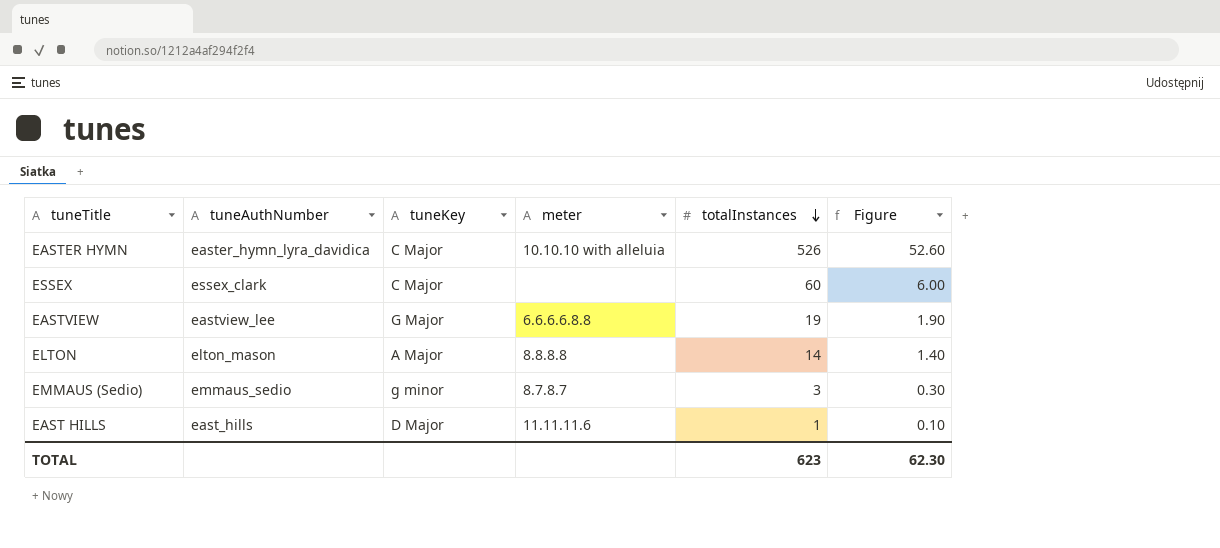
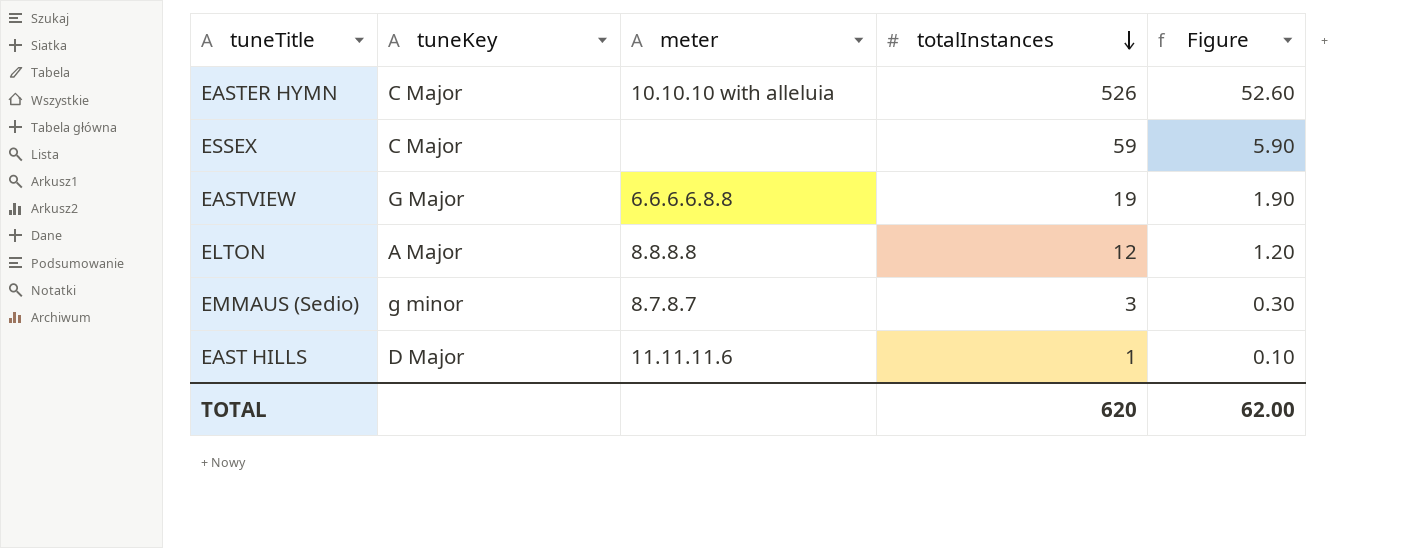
column tuneAuthNumber | position: 2 -> none
ESSEX | totalInstances: 60 -> 59
ESSEX | Figure: 6.00 -> 5.90
ELTON | totalInstances: 14 -> 12
ELTON | Figure: 1.40 -> 1.20
TOTAL | totalInstances: 623 -> 620
TOTAL | Figure: 62.30 -> 62.00

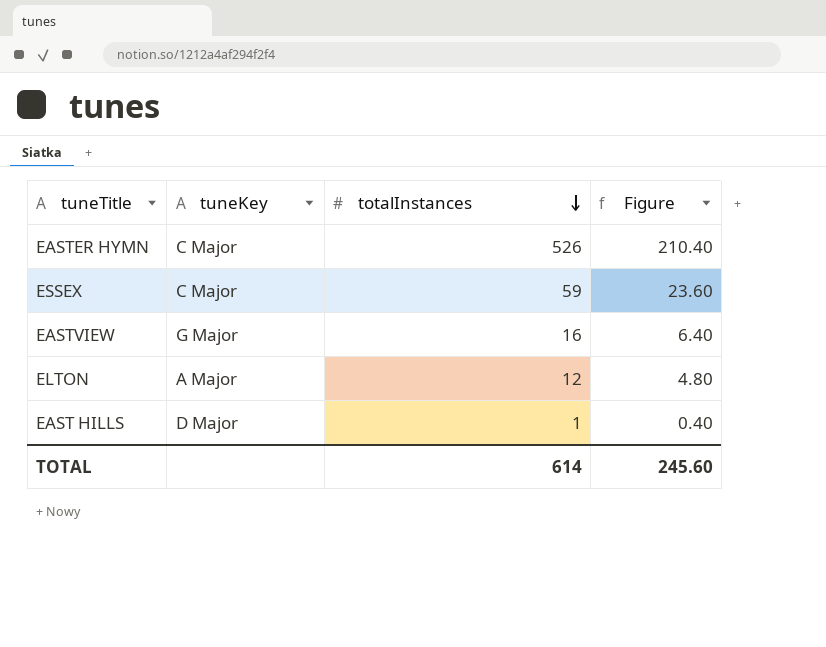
column meter | position: 3 -> none
column Figure | formula: [totalInstances] * 0.1 -> [totalInstances] * 0.4
row EMMAUS (Sedio): g minor | 8.7.8.7 | 3 | 0.30 -> none
EASTVIEW | totalInstances: 19 -> 16
TOTAL | totalInstances: 620 -> 614
TOTAL | Figure: 62.00 -> 245.60

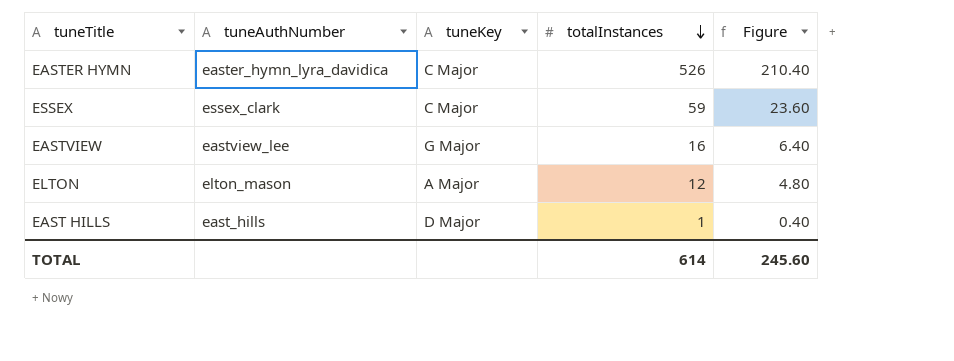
column tuneAuthNumber | position: none -> 2

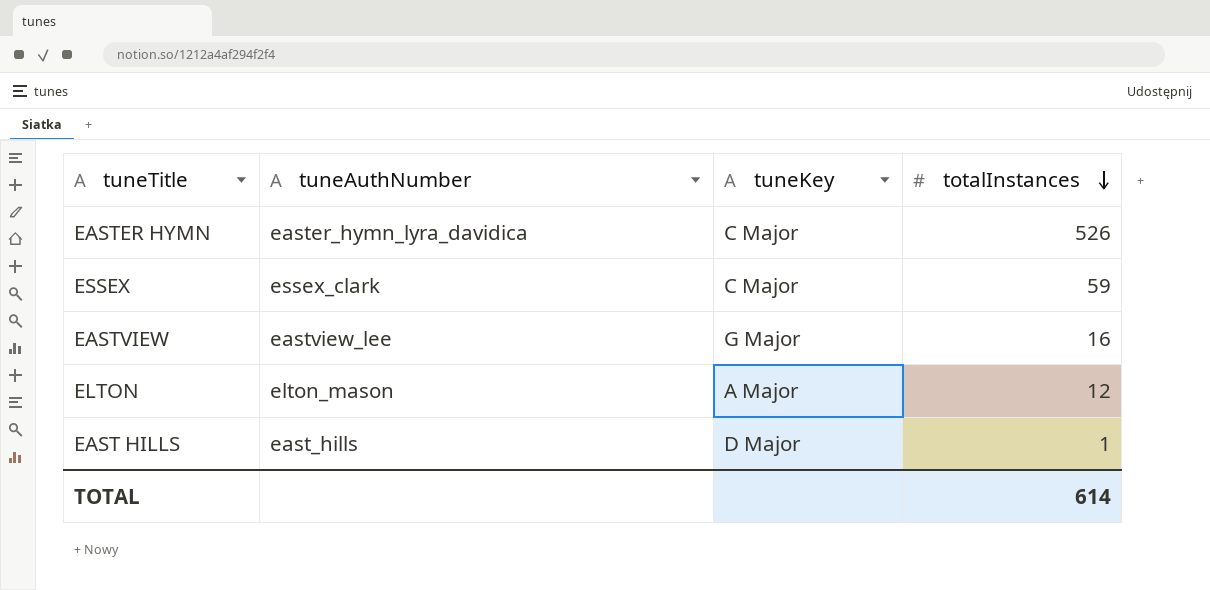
column Figure | formula: [totalInstances] * 0.4 -> none

